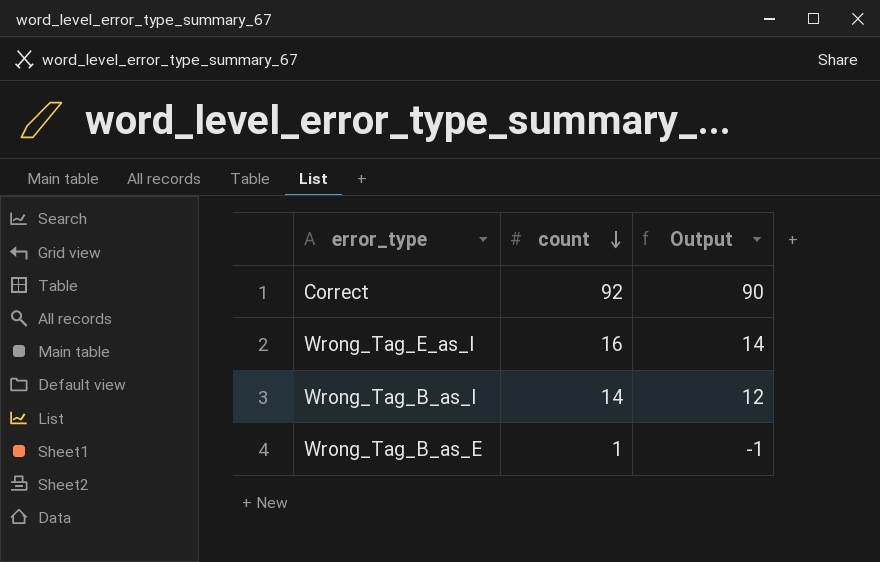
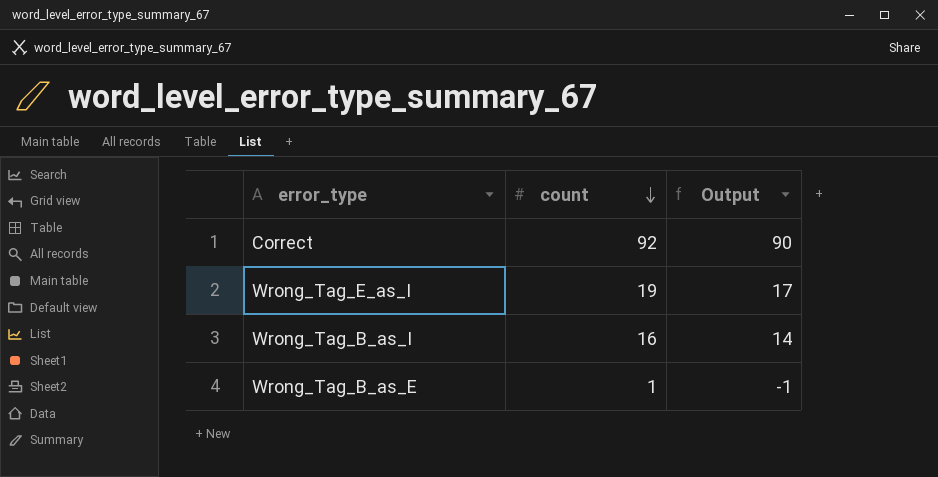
Wrong_Tag_E_as_I | count: 16 -> 19
Wrong_Tag_E_as_I | Output: 14 -> 17
Wrong_Tag_B_as_I | count: 14 -> 16
Wrong_Tag_B_as_I | Output: 12 -> 14

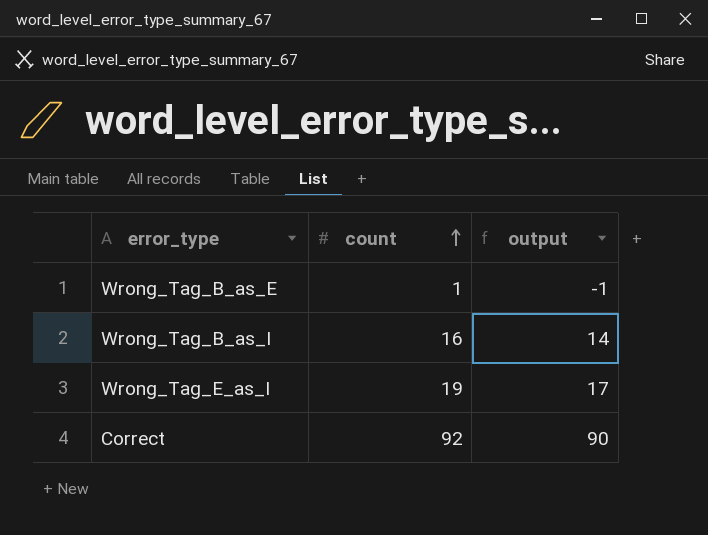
row order: count descending -> count ascending
column name: Output -> output

